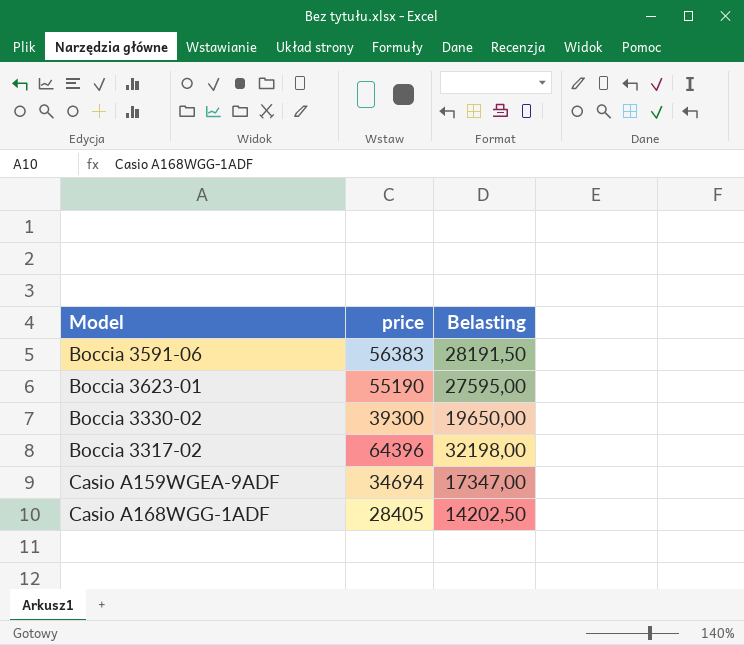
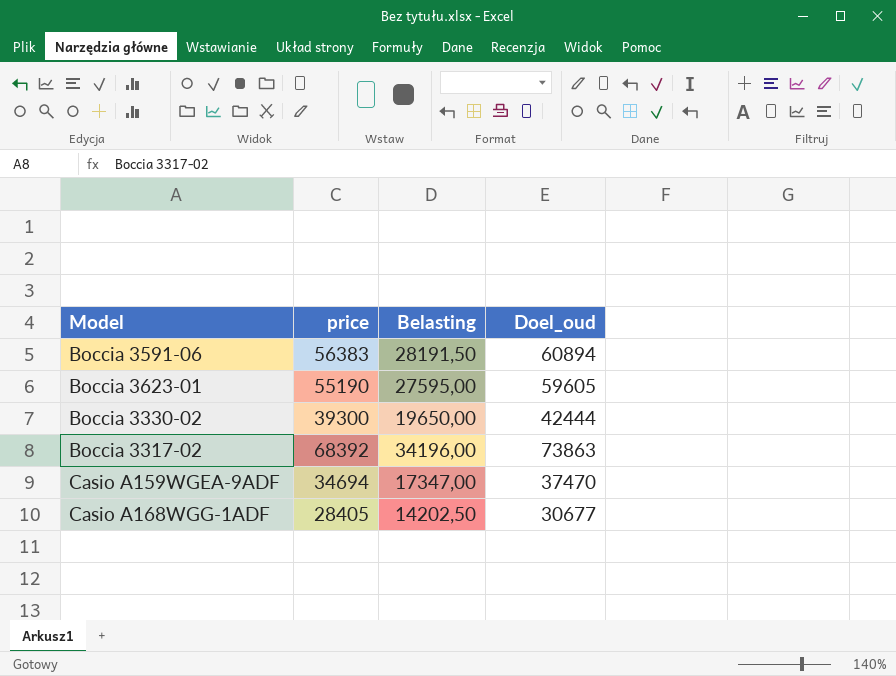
column Doel_oud | formula: none -> [price] * 1,08
Boccia 3317-02 | price: 64396 -> 68392
Boccia 3317-02 | Belasting: 32198,00 -> 34196,00

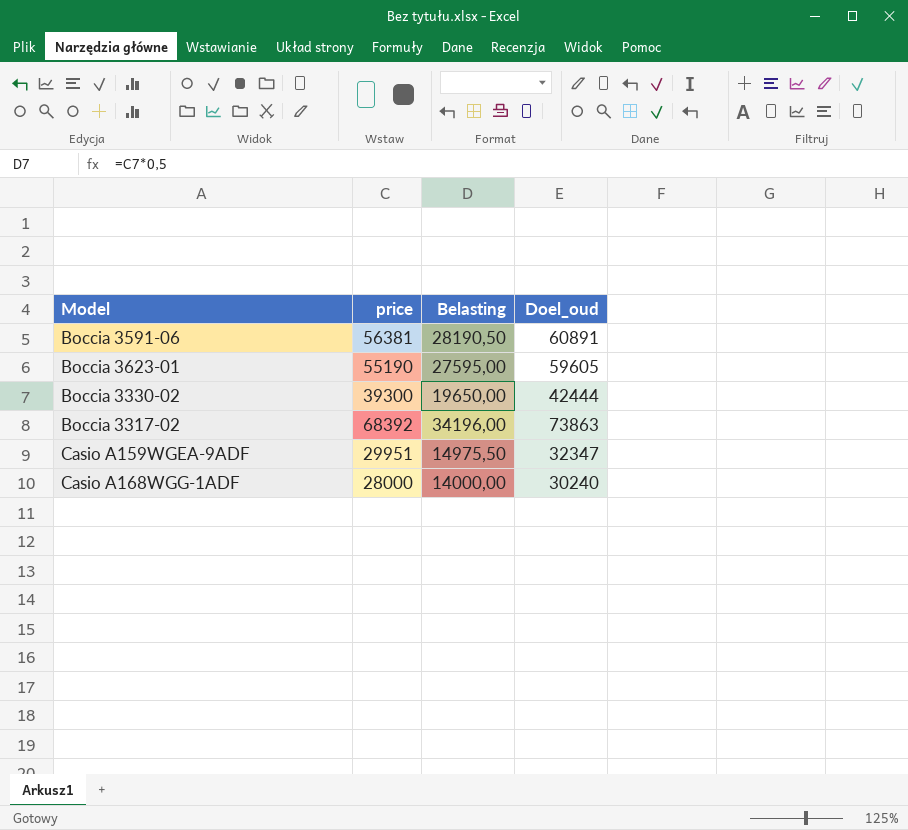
Boccia 3591-06 | price: 56383 -> 56381
Boccia 3591-06 | Belasting: 28191,50 -> 28190,50
Boccia 3591-06 | Doel_oud: 60894 -> 60891
Casio A159WGEA-9ADF | price: 34694 -> 29951
Casio A159WGEA-9ADF | Belasting: 17347,00 -> 14975,50
Casio A159WGEA-9ADF | Doel_oud: 37470 -> 32347
Casio A168WGG-1ADF | price: 28405 -> 28000
Casio A168WGG-1ADF | Belasting: 14202,50 -> 14000,00
Casio A168WGG-1ADF | Doel_oud: 30677 -> 30240

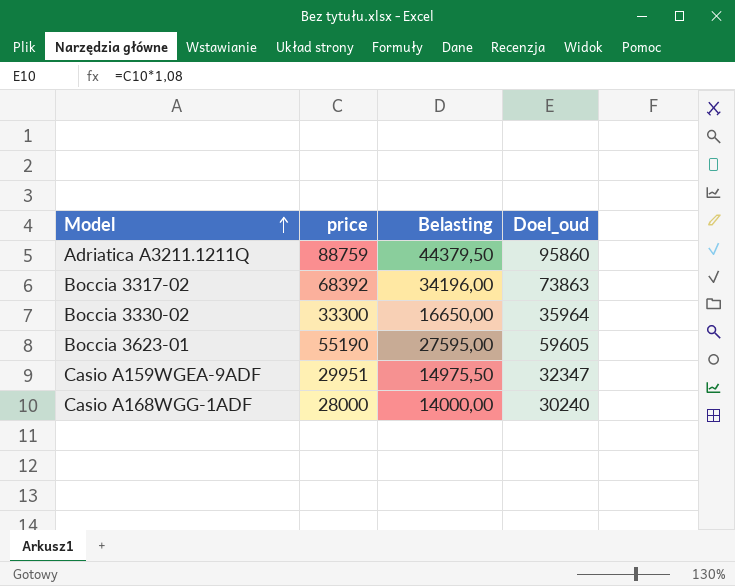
row order: none -> Model ascending
row Boccia 3591-06: 56381 | 28190,50 | 60891 -> none
row Adriatica A3211.1211Q: none -> 88759 | 44379,50 | 95860
Boccia 3330-02 | price: 39300 -> 33300
Boccia 3330-02 | Belasting: 19650,00 -> 16650,00
Boccia 3330-02 | Doel_oud: 42444 -> 35964

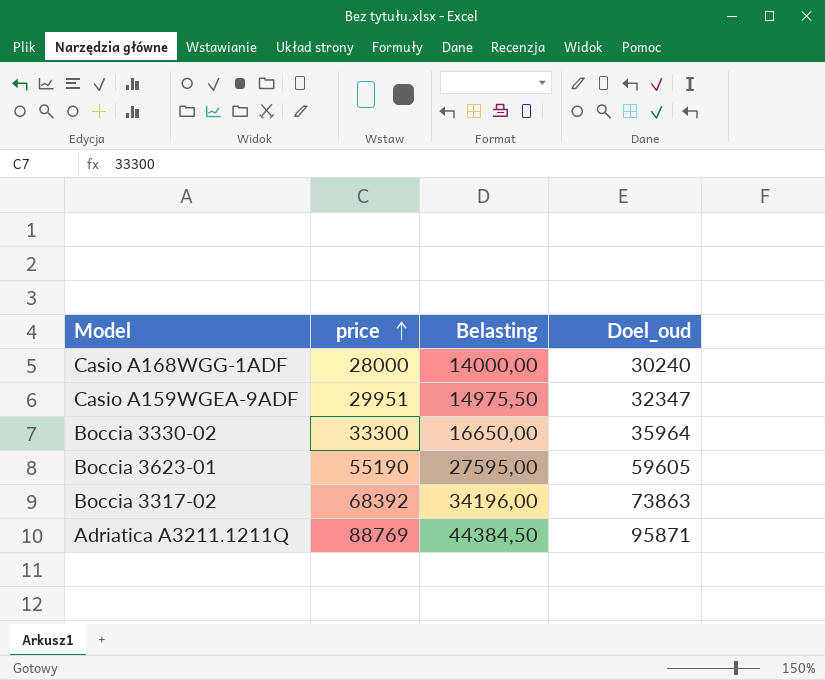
row order: Model ascending -> price ascending
Adriatica A3211.1211Q | price: 88759 -> 88769
Adriatica A3211.1211Q | Belasting: 44379,50 -> 44384,50
Adriatica A3211.1211Q | Doel_oud: 95860 -> 95871

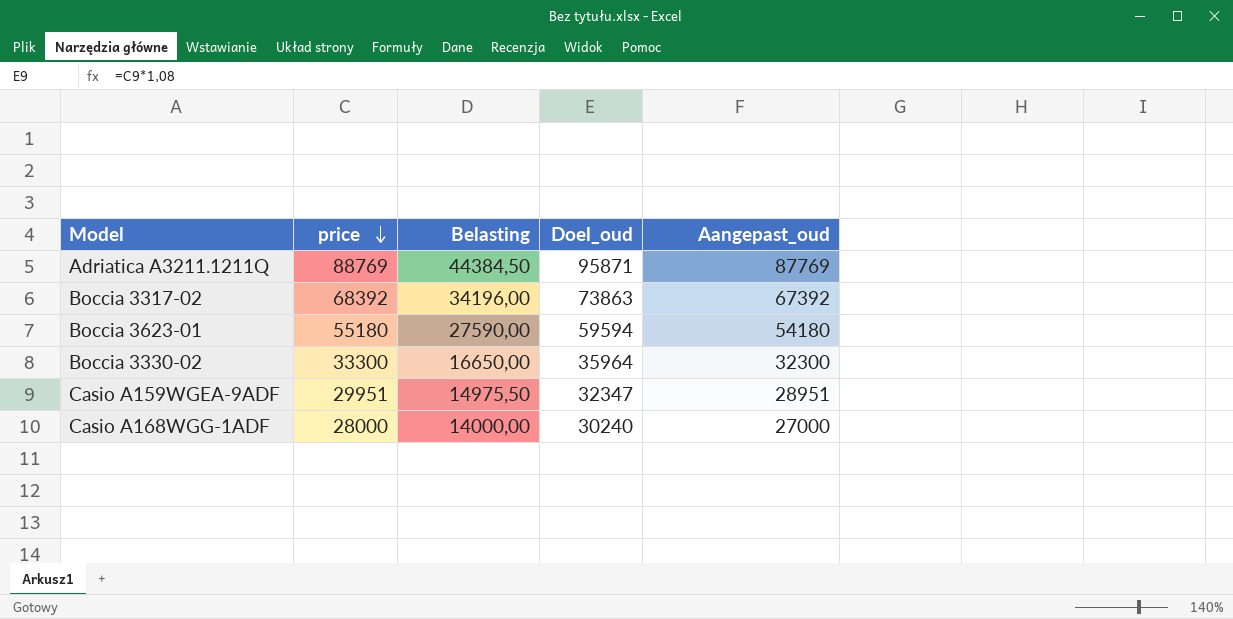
row order: price ascending -> price descending
column Aangepast_oud | formula: none -> [price] - 1000
Boccia 3623-01 | price: 55190 -> 55180
Boccia 3623-01 | Belasting: 27595,00 -> 27590,00
Boccia 3623-01 | Doel_oud: 59605 -> 59594

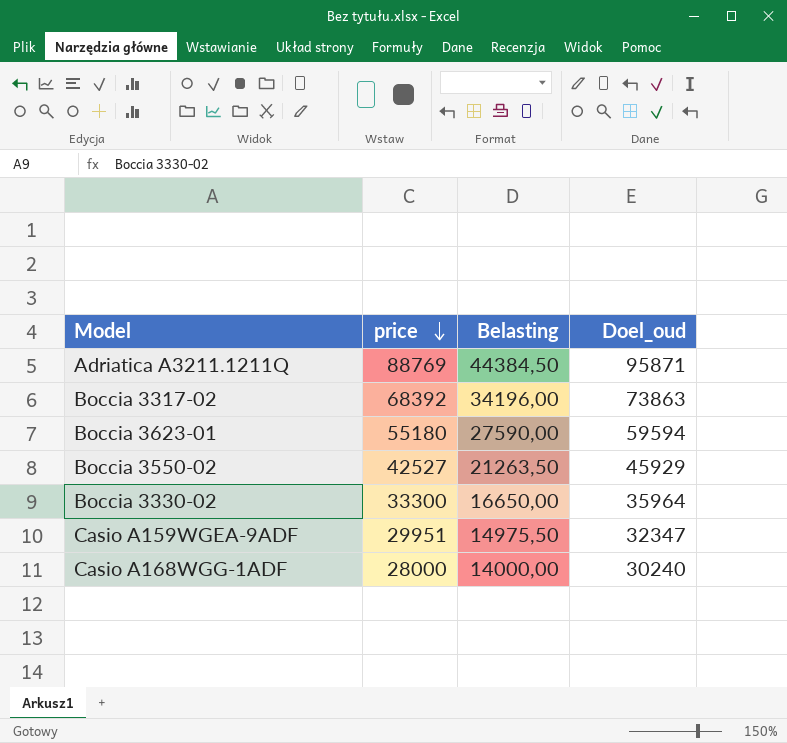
column Aangepast_oud | formula: [price] - 1000 -> none
row Boccia 3550-02: none -> 42527 | 21263,50 | 45929

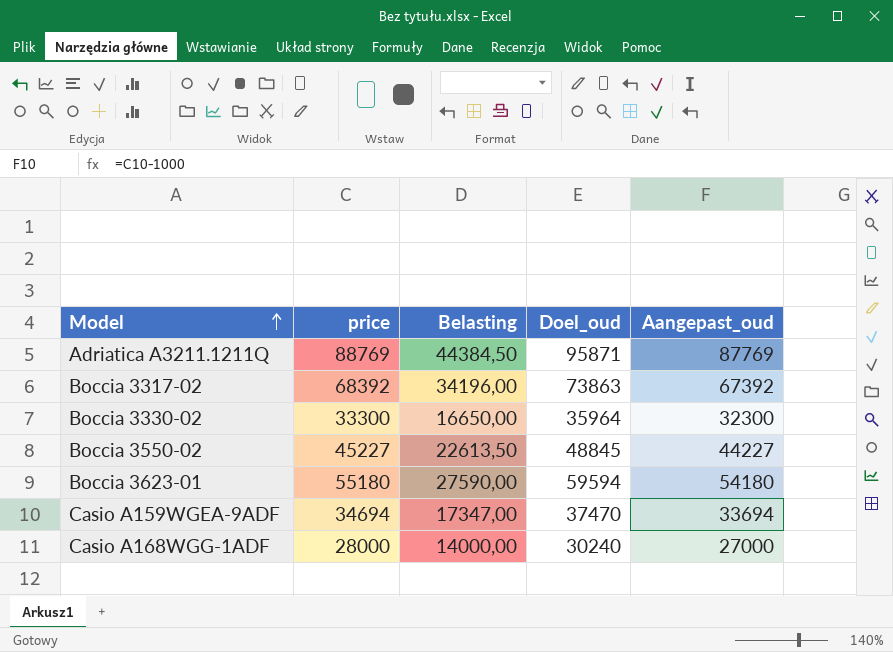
row order: price descending -> Model ascending
column Aangepast_oud | formula: none -> [price] - 1000
Boccia 3550-02 | price: 42527 -> 45227
Boccia 3550-02 | Belasting: 21263,50 -> 22613,50
Boccia 3550-02 | Doel_oud: 45929 -> 48845
Casio A159WGEA-9ADF | price: 29951 -> 34694
Casio A159WGEA-9ADF | Belasting: 14975,50 -> 17347,00
Casio A159WGEA-9ADF | Doel_oud: 32347 -> 37470

